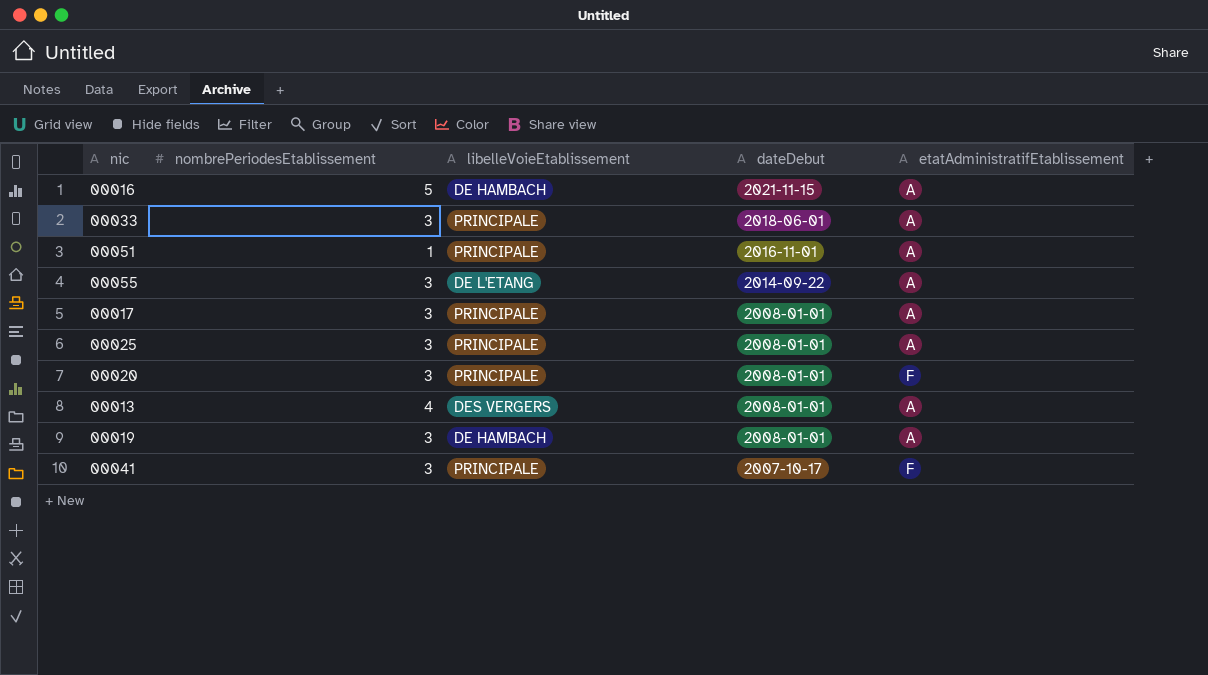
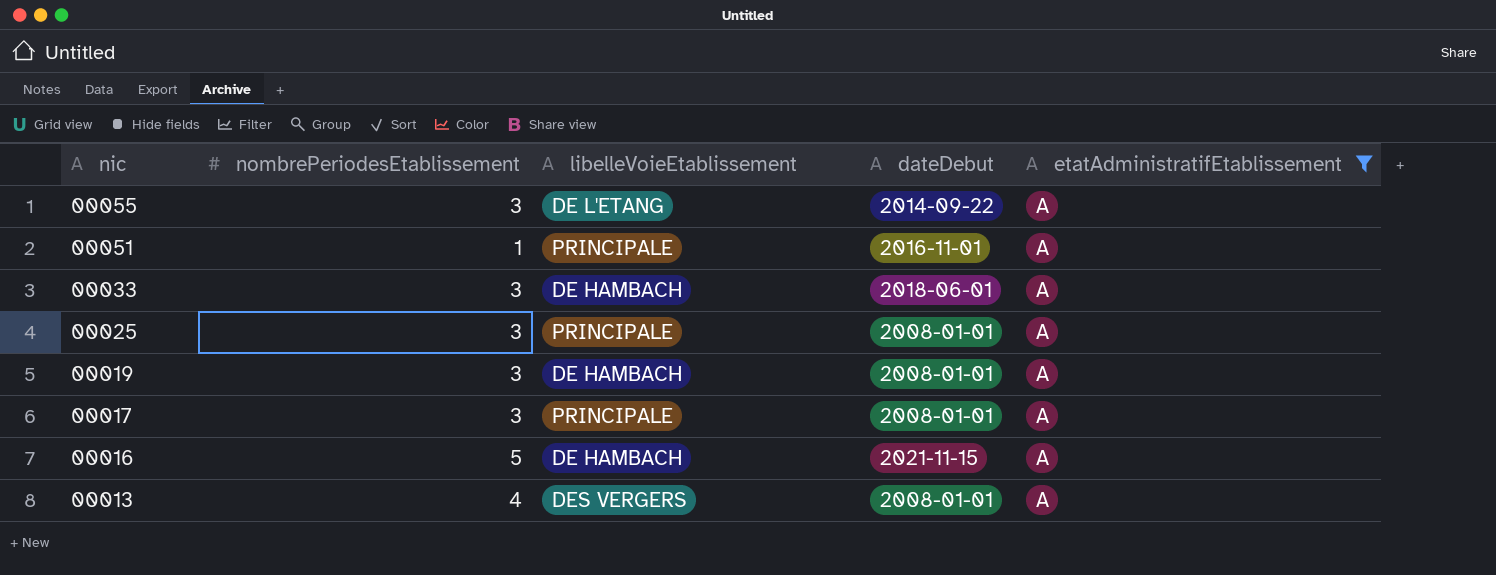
filter: none -> etatAdministratifEtablissement = A
row order: dateDebut descending -> nic descending
00033 | libelleVoieEtablissement: PRINCIPALE -> DE HAMBACH

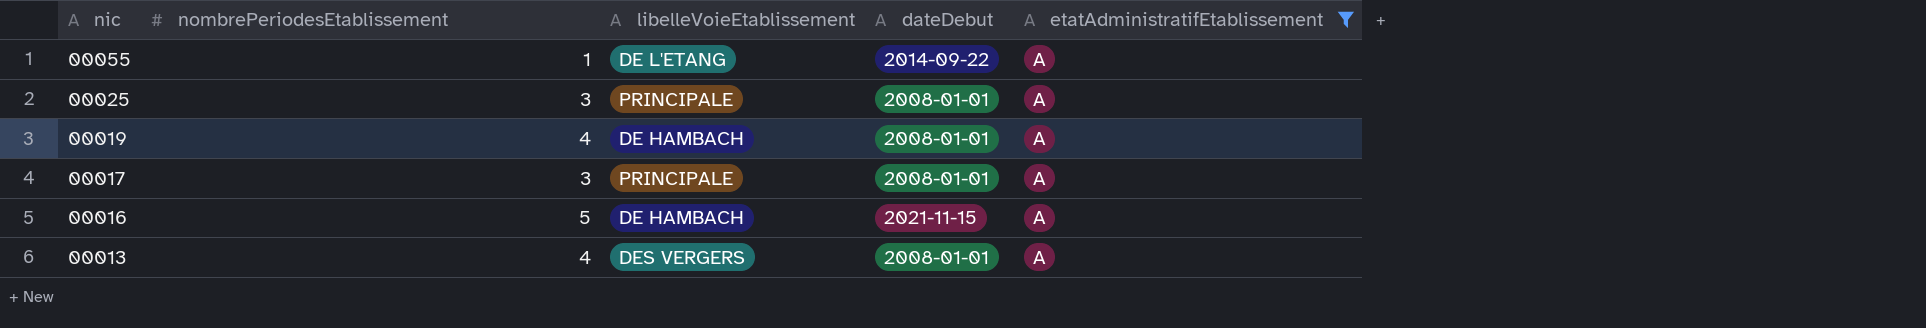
row 00051: 1 | PRINCIPALE | 2016-11-01 | A -> none
row 00033: 3 | DE HAMBACH | 2018-06-01 | A -> none
00055 | nombrePeriodesEtablissement: 3 -> 1
00019 | nombrePeriodesEtablissement: 3 -> 4

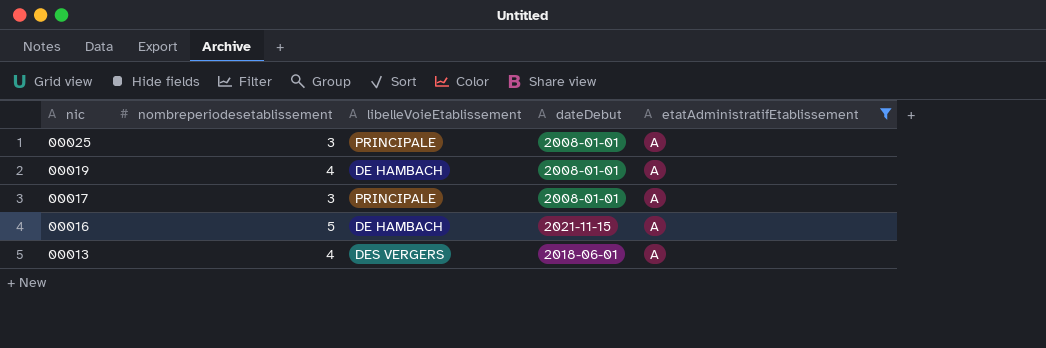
column name: nombrePeriodesEtablissement -> nombreperiodesetablissement
row 00055: 1 | DE L'ETANG | 2014-09-22 | A -> none
00013 | dateDebut: 2008-01-01 -> 2018-06-01

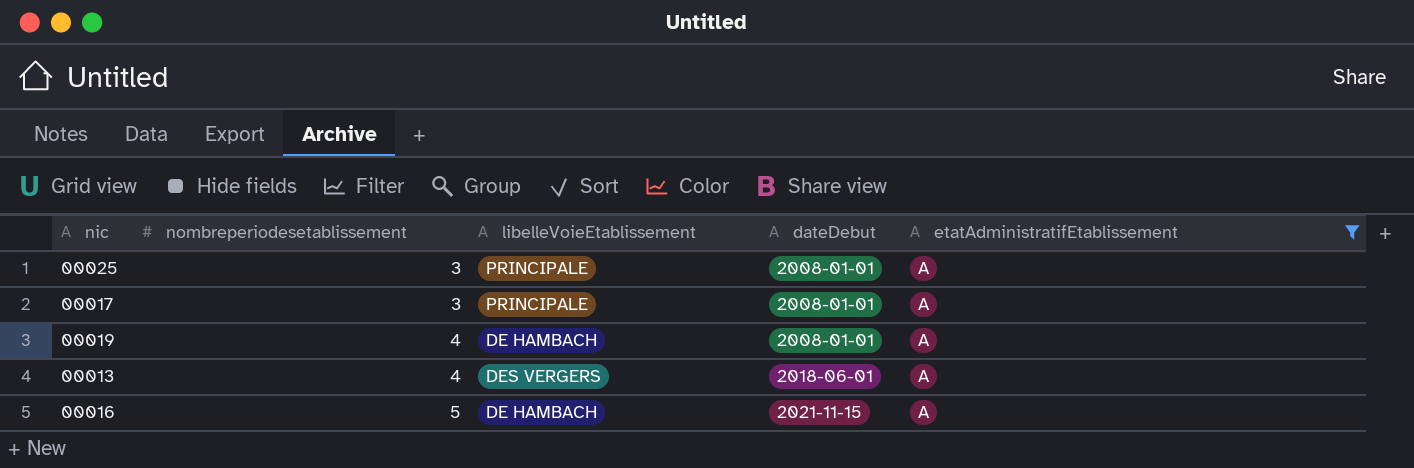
row order: nic descending -> nombreperiodesetablissement ascending

